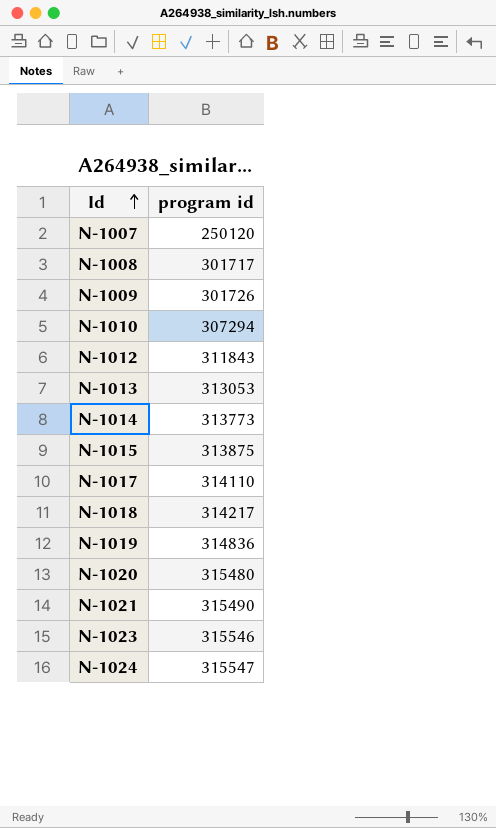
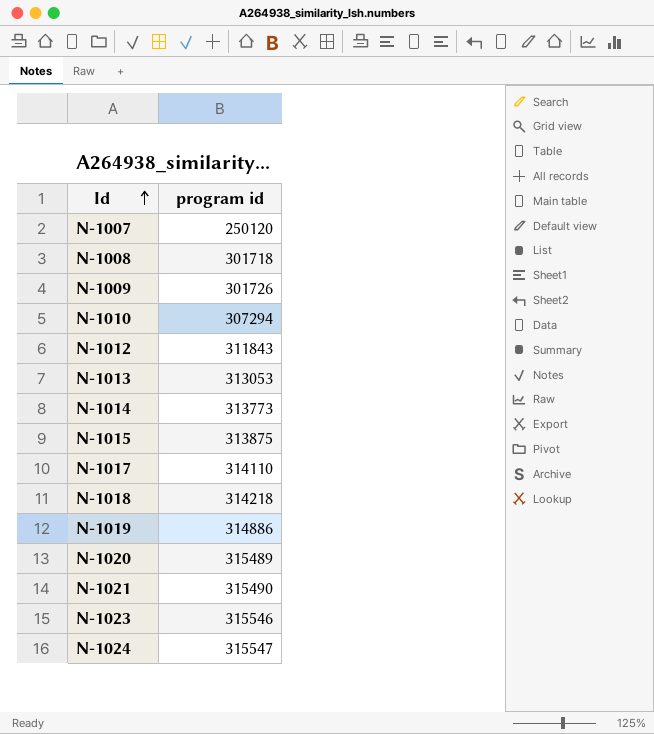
N-1008 | program id: 301717 -> 301718
N-1018 | program id: 314217 -> 314218
N-1019 | program id: 314836 -> 314886
N-1020 | program id: 315480 -> 315489

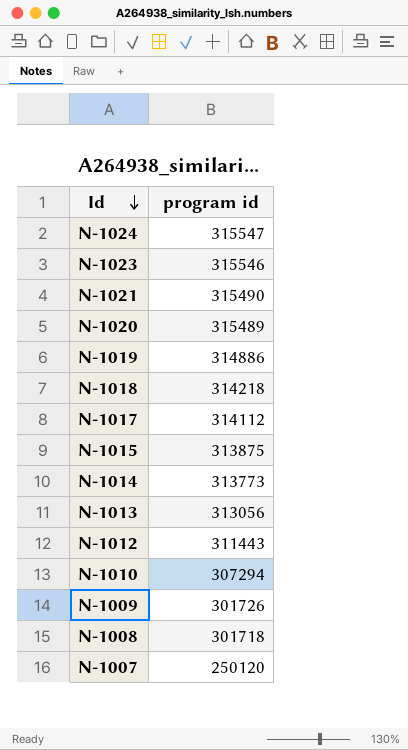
row order: Id ascending -> Id descending
N-1017 | program id: 314110 -> 314112
N-1013 | program id: 313053 -> 313056
N-1012 | program id: 311843 -> 311443

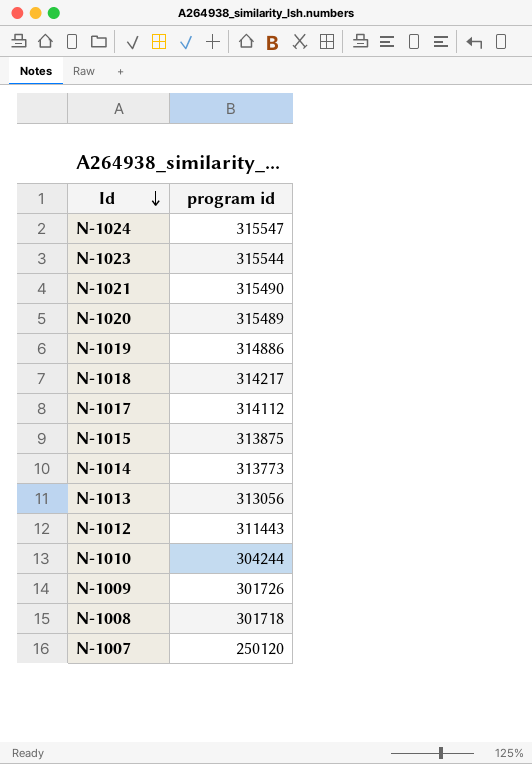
N-1023 | program id: 315546 -> 315544
N-1018 | program id: 314218 -> 314217
N-1010 | program id: 307294 -> 304244

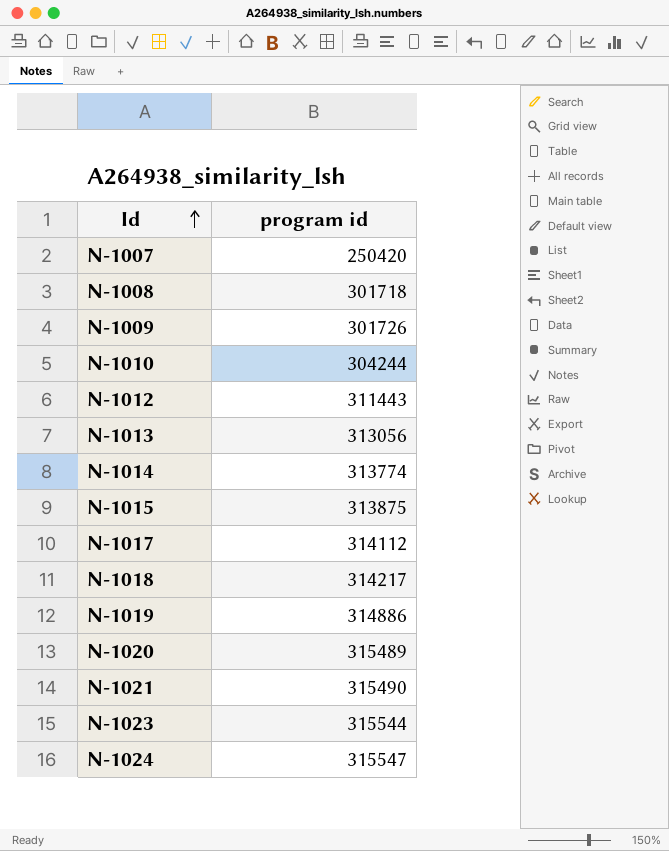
row order: Id descending -> Id ascending
N-1007 | program id: 250120 -> 250420
N-1014 | program id: 313773 -> 313774

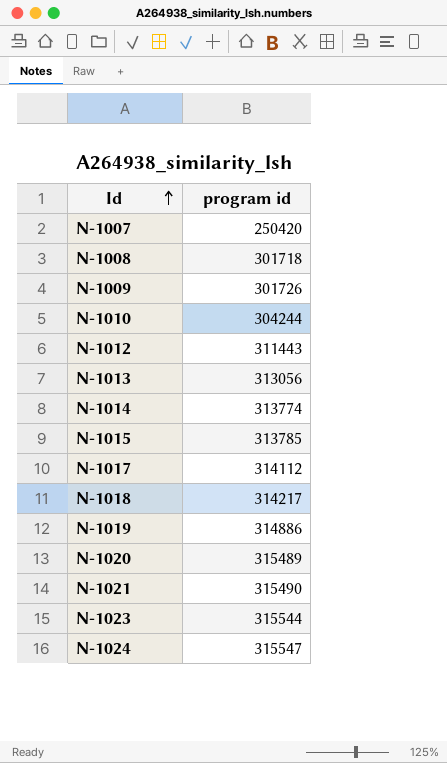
N-1015 | program id: 313875 -> 313785

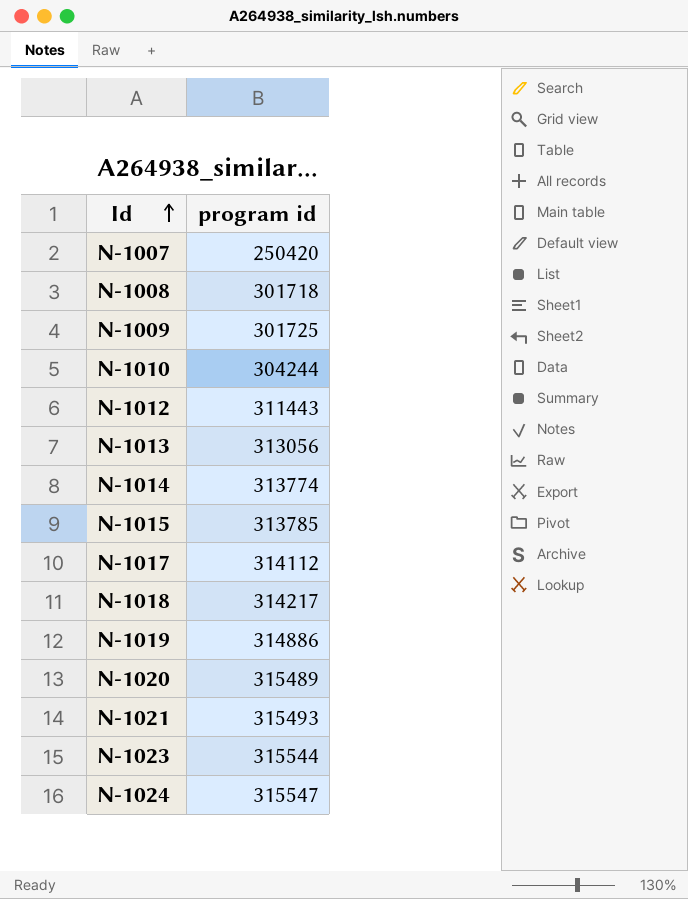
N-1009 | program id: 301726 -> 301725
N-1021 | program id: 315490 -> 315493

